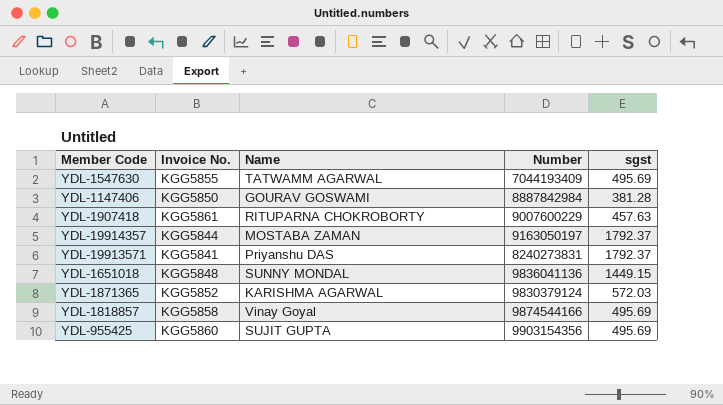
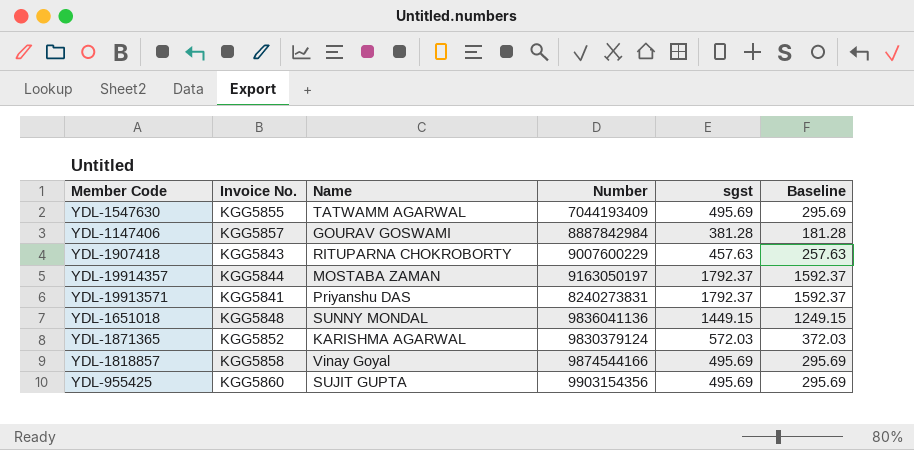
column Baseline | formula: none -> [sgst] - 200
YDL-1147406 | Invoice No.: KGG5850 -> KGG5857
YDL-1907418 | Invoice No.: KGG5861 -> KGG5843

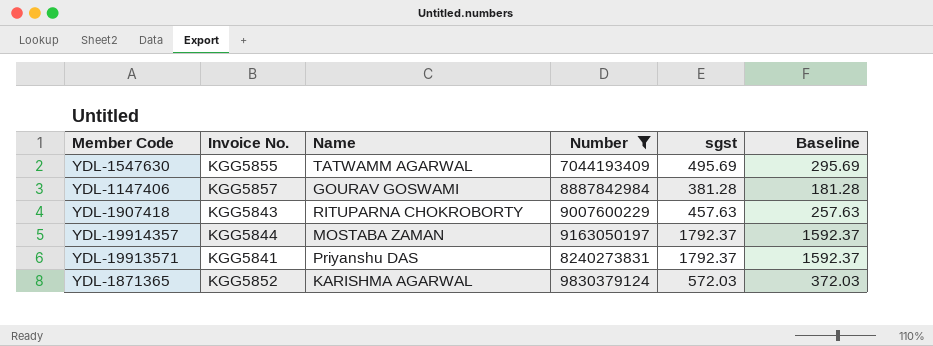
filter: none -> Number <= 9830379124

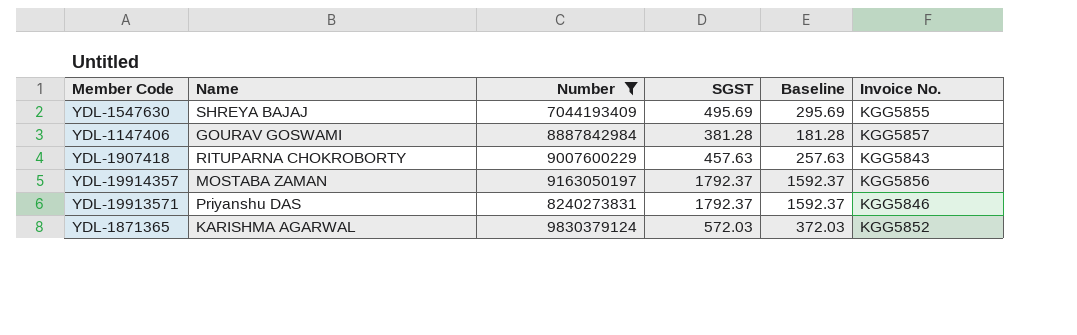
column name: sgst -> SGST
column Invoice No. | position: 2 -> 6
YDL-1547630 | Name: TATWAMM AGARWAL -> SHREYA BAJAJ
YDL-19914357 | Invoice No.: KGG5844 -> KGG5856
YDL-19913571 | Invoice No.: KGG5841 -> KGG5846

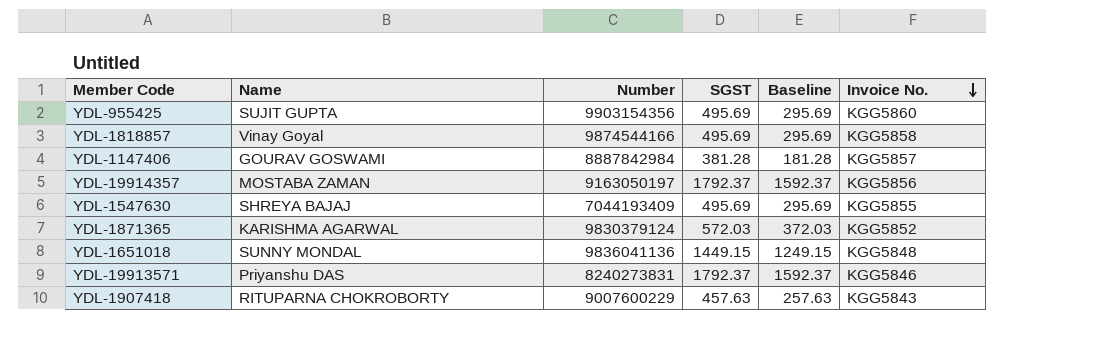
filter: Number <= 9830379124 -> none
row order: none -> Invoice No. descending

